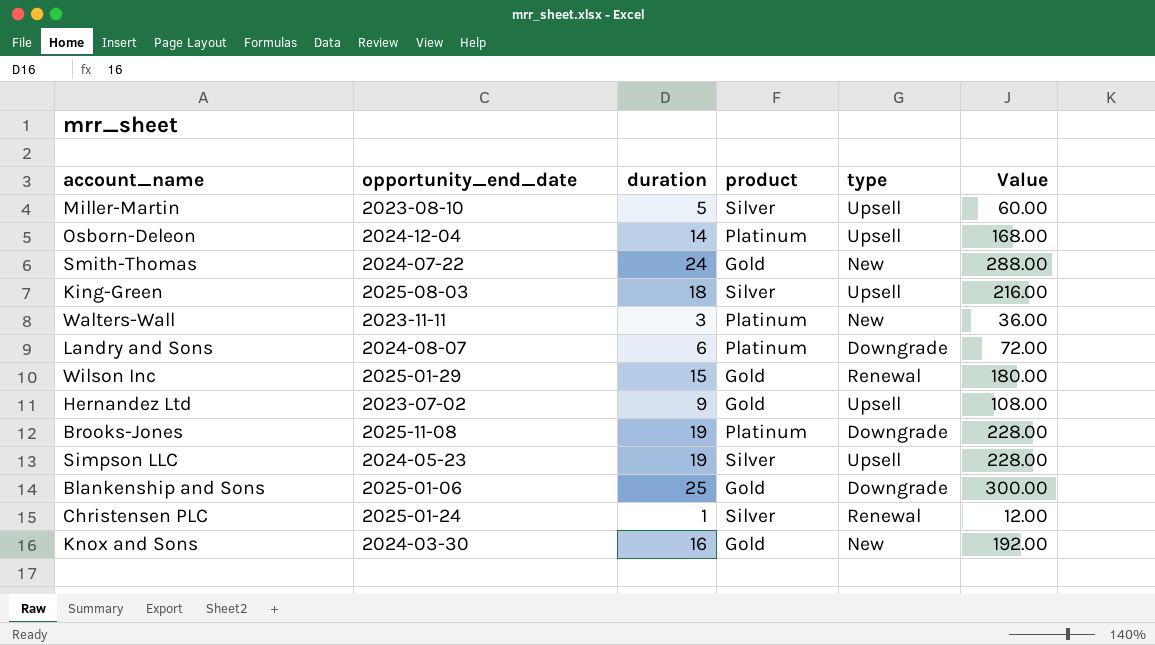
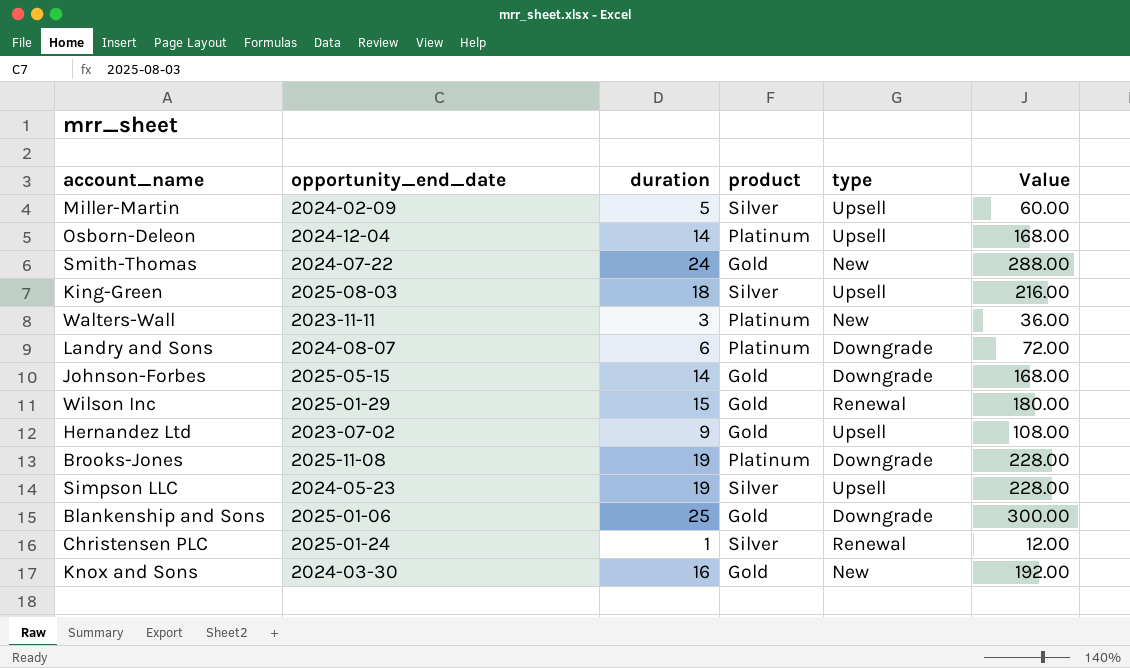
Miller-Martin | opportunity_end_date: 2023-08-10 -> 2024-02-09
row Johnson-Forbes: none -> 2025-05-15 | 14 | Gold | Downgrade | 168.00

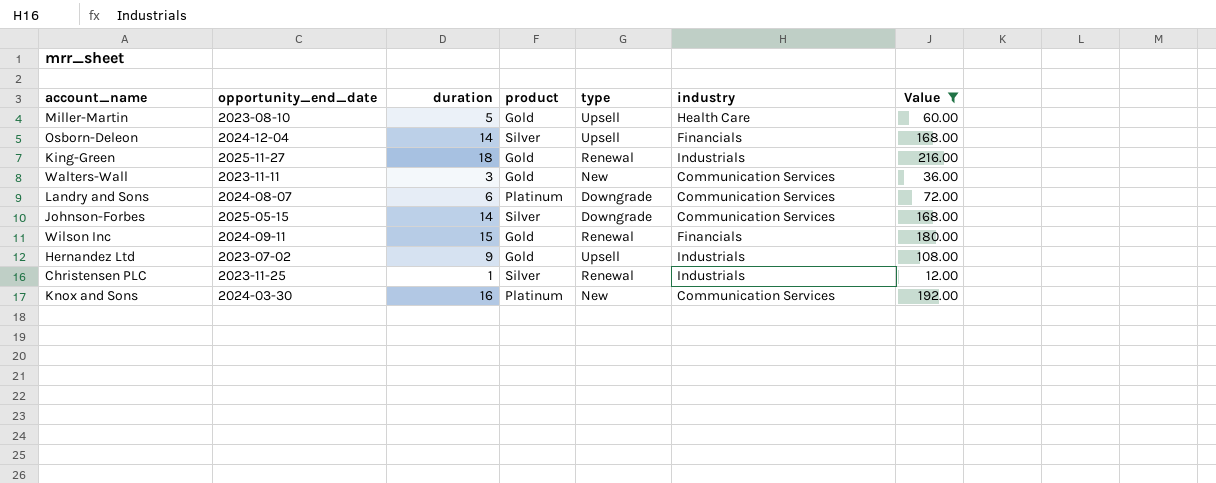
filter: none -> Value <= 216.00
column industry | position: none -> 6
Miller-Martin | opportunity_end_date: 2024-02-09 -> 2023-08-10
Miller-Martin | product: Silver -> Gold
Osborn-Deleon | product: Platinum -> Silver
King-Green | opportunity_end_date: 2025-08-03 -> 2025-11-27
King-Green | product: Silver -> Gold
King-Green | type: Upsell -> Renewal
Walters-Wall | product: Platinum -> Gold
Johnson-Forbes | product: Gold -> Silver
Wilson Inc | opportunity_end_date: 2025-01-29 -> 2024-09-11
Christensen PLC | opportunity_end_date: 2025-01-24 -> 2023-11-25
Knox and Sons | product: Gold -> Platinum

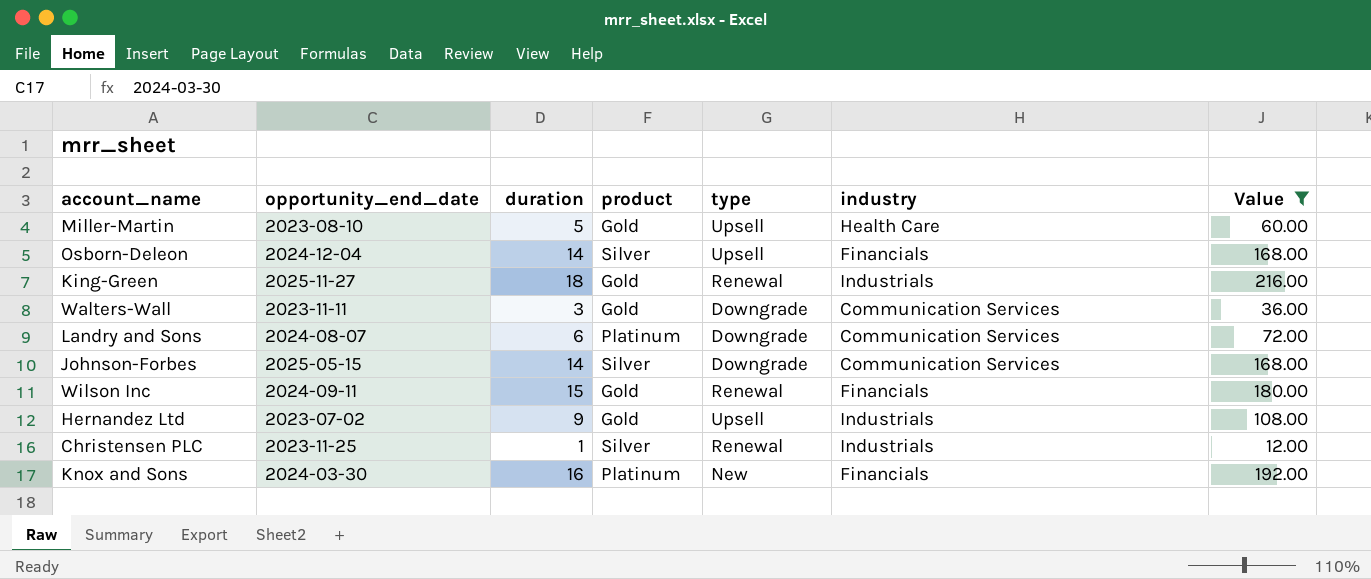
Walters-Wall | type: New -> Downgrade
Knox and Sons | industry: Communication Services -> Financials

